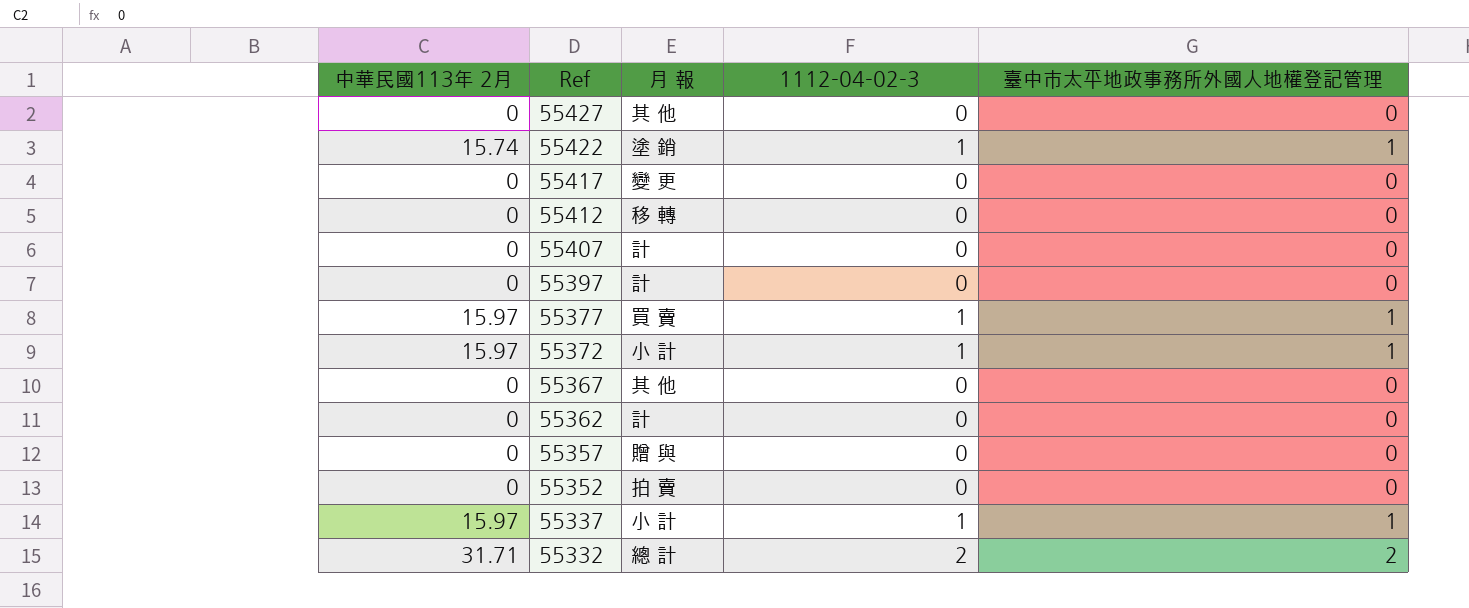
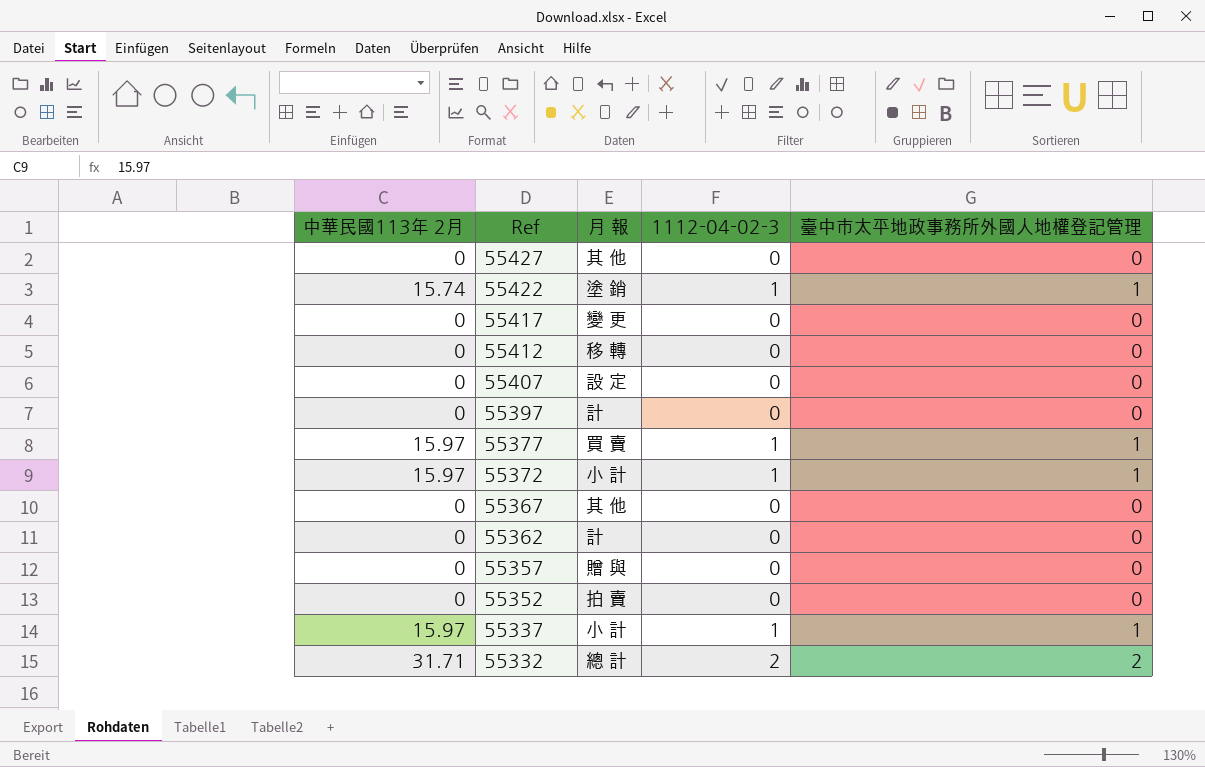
55407 | 月 報: 計 -> 設 定

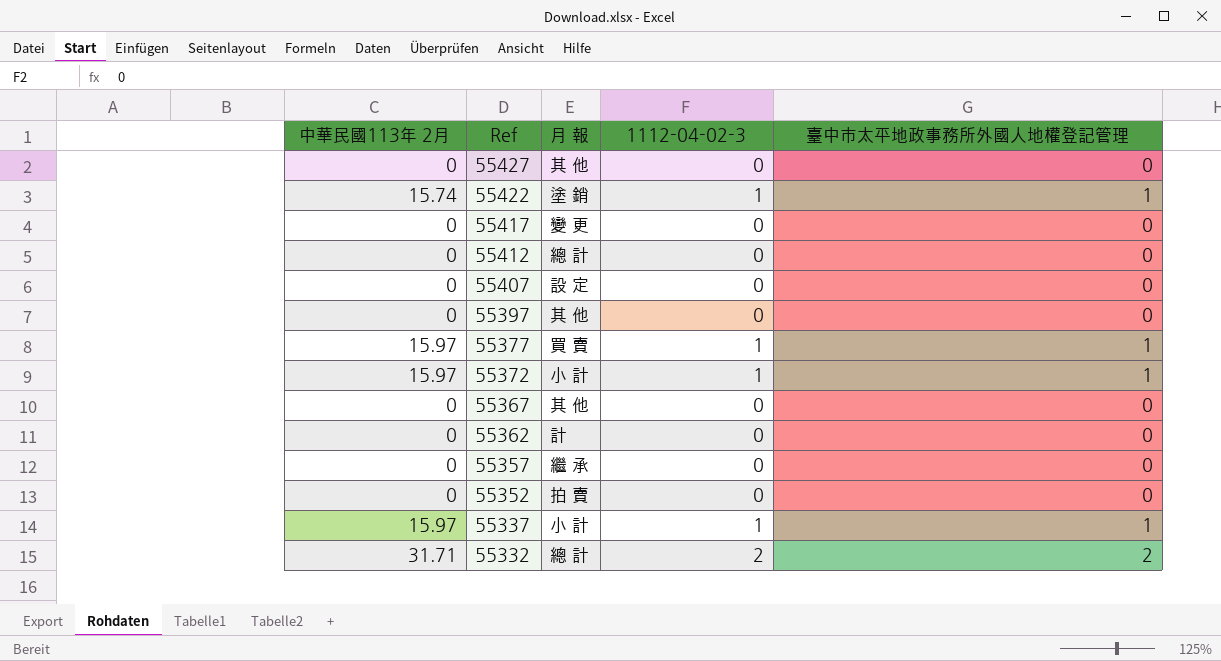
55412 | 月 報: 移 轉 -> 總 計
55397 | 月 報: 計 -> 其 他
55357 | 月 報: 贈 與 -> 繼 承

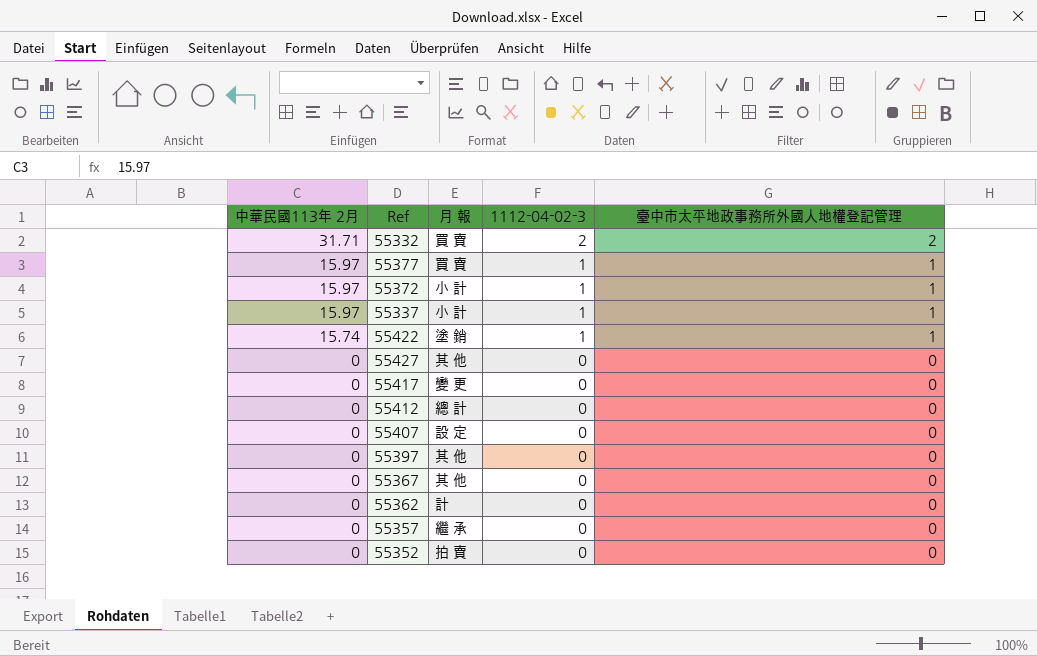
row order: Ref descending -> 中華民國113年 2月 descending
55332 | 月 報: 總 計 -> 買 賣

